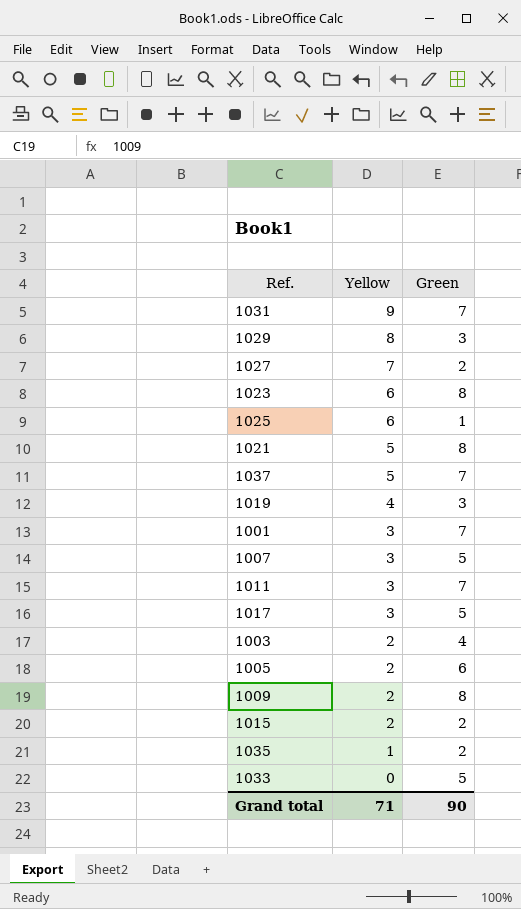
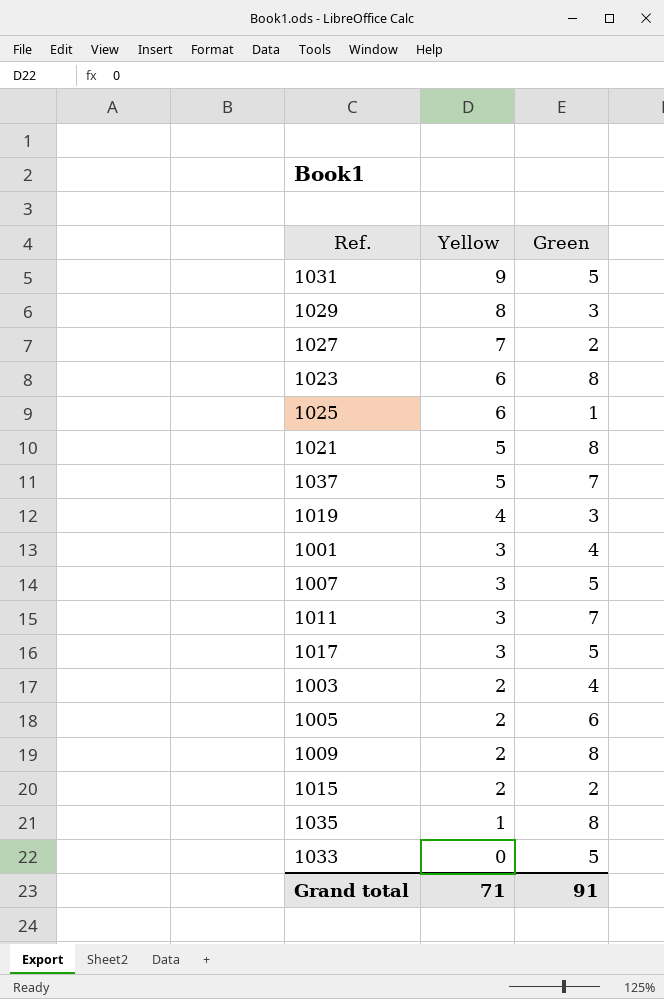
1031 | Green: 7 -> 5
1001 | Green: 7 -> 4
1035 | Green: 2 -> 8
Grand total | Green: 90 -> 91

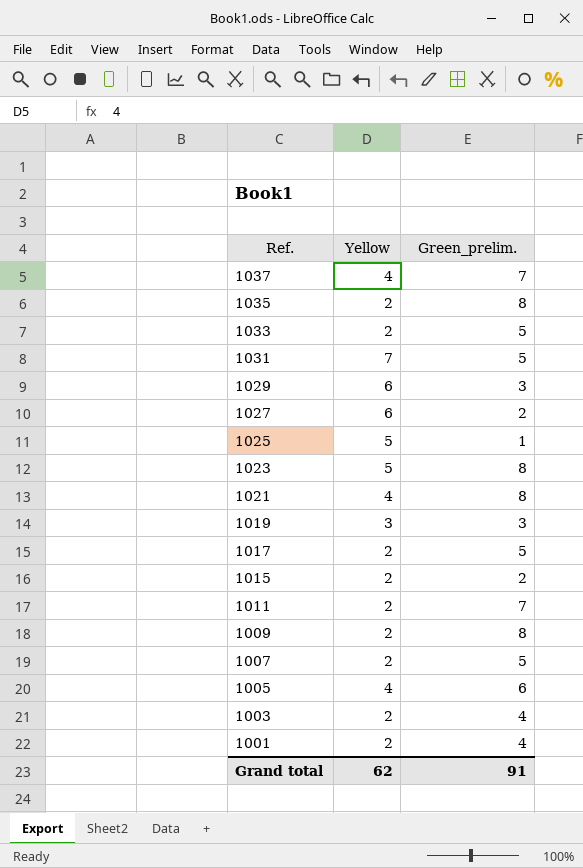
row order: Yellow descending -> Ref. descending
column name: Green -> Green_prelim.
1037 | Yellow: 5 -> 4
1035 | Yellow: 1 -> 2
1033 | Yellow: 0 -> 2
1031 | Yellow: 9 -> 7
1029 | Yellow: 8 -> 6
1027 | Yellow: 7 -> 6
1025 | Yellow: 6 -> 5
1023 | Yellow: 6 -> 5
1021 | Yellow: 5 -> 4
1019 | Yellow: 4 -> 3
1017 | Yellow: 3 -> 2
1011 | Yellow: 3 -> 2
1007 | Yellow: 3 -> 2
1005 | Yellow: 2 -> 4
1001 | Yellow: 3 -> 2
Grand total | Yellow: 71 -> 62

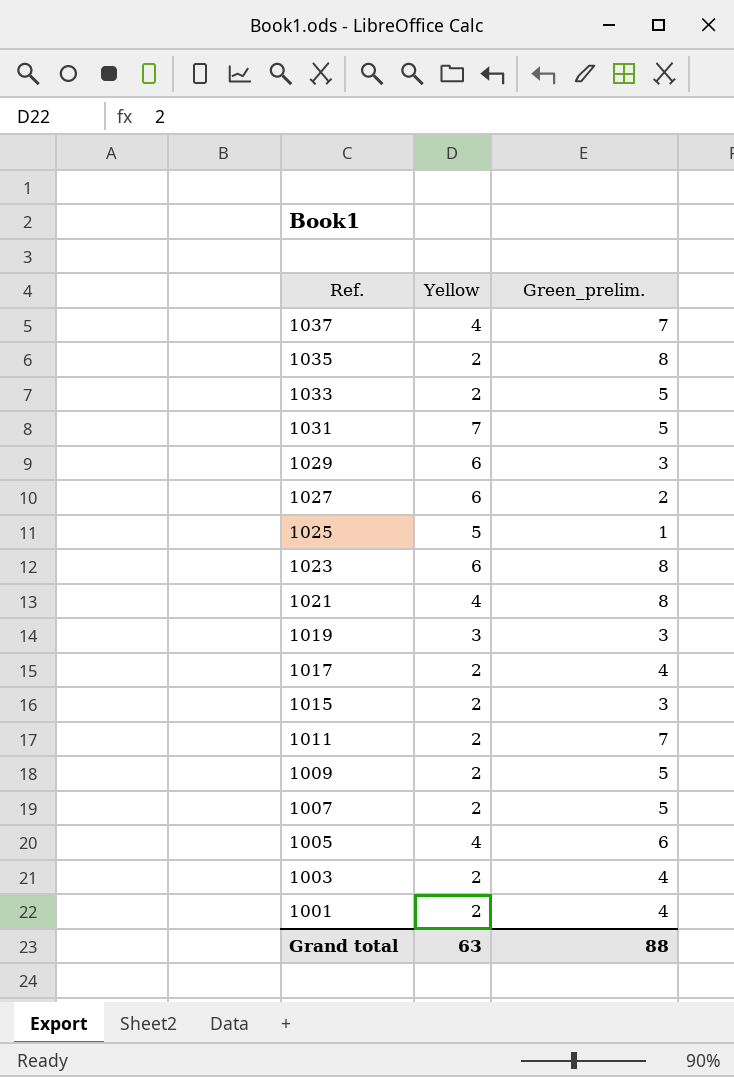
1023 | Yellow: 5 -> 6
1017 | Green_prelim.: 5 -> 4
1015 | Green_prelim.: 2 -> 3
1009 | Green_prelim.: 8 -> 5
Grand total | Yellow: 62 -> 63
Grand total | Green_prelim.: 91 -> 88

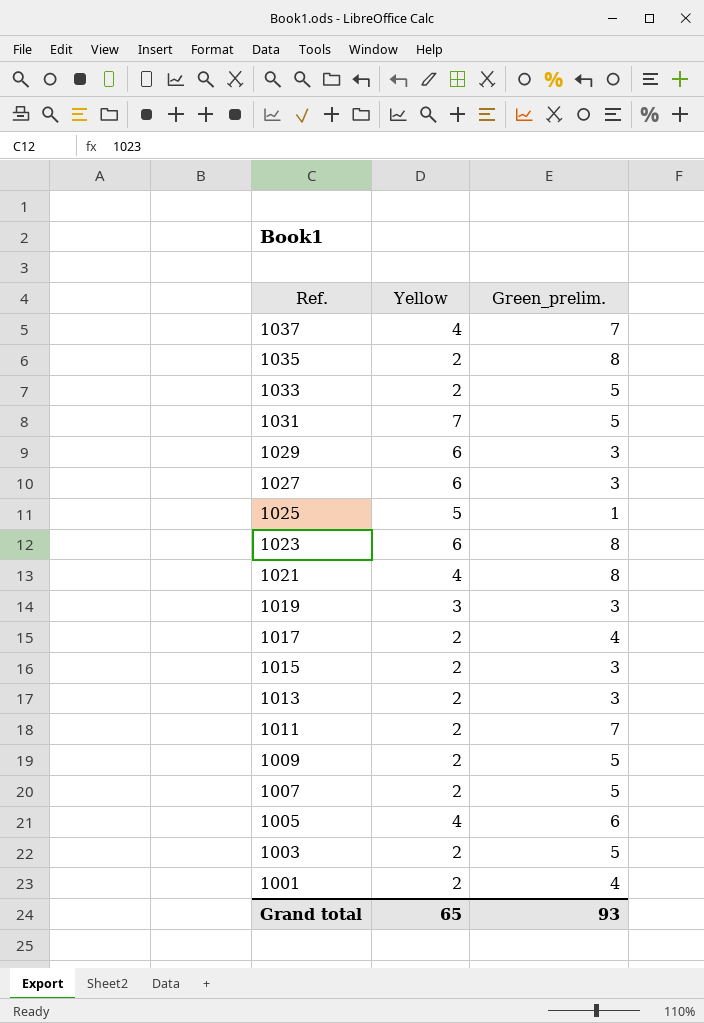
1027 | Green_prelim.: 2 -> 3
row 1013: none -> 2 | 3
1003 | Green_prelim.: 4 -> 5
Grand total | Yellow: 63 -> 65
Grand total | Green_prelim.: 88 -> 93

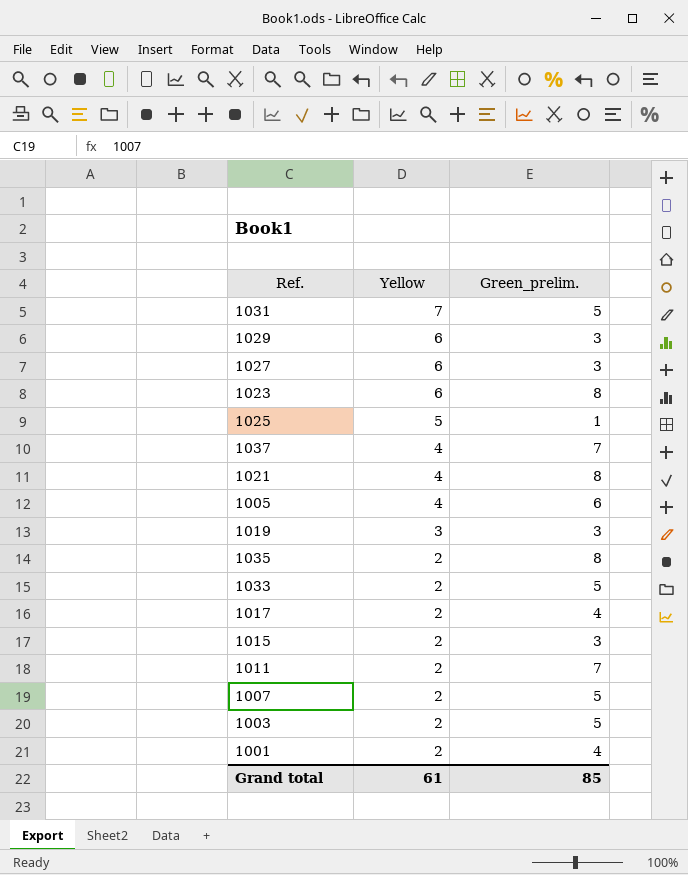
row order: Ref. descending -> Yellow descending
row 1013: 2 | 3 -> none
row 1009: 2 | 5 -> none
Grand total | Yellow: 65 -> 61
Grand total | Green_prelim.: 93 -> 85

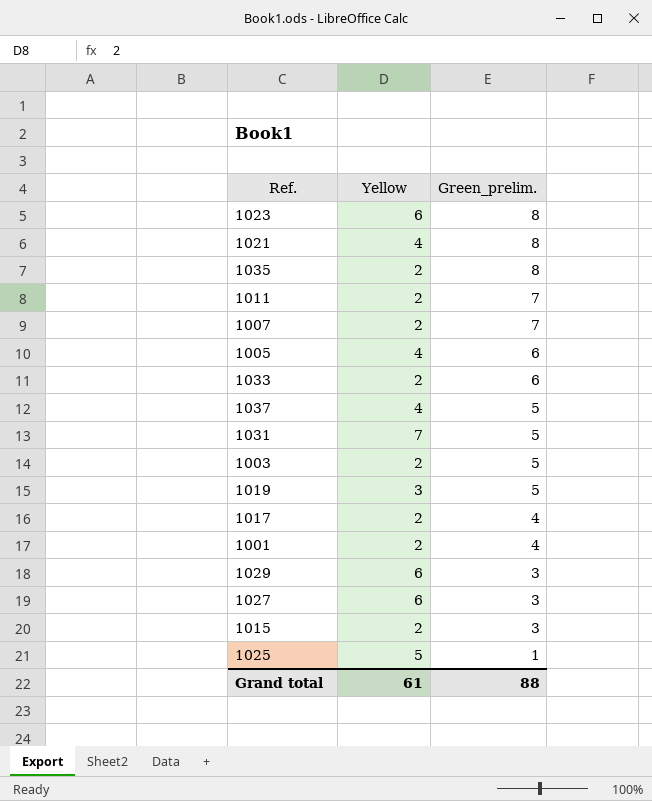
row order: Yellow descending -> Green_prelim. descending
1007 | Green_prelim.: 5 -> 7
1033 | Green_prelim.: 5 -> 6
1037 | Green_prelim.: 7 -> 5
1019 | Green_prelim.: 3 -> 5
Grand total | Green_prelim.: 85 -> 88

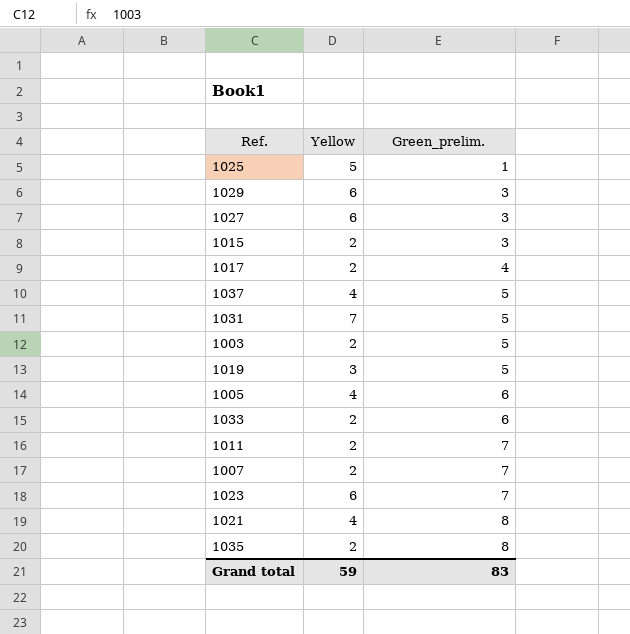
row order: Green_prelim. descending -> Green_prelim. ascending
row 1001: 2 | 4 -> none
1023 | Green_prelim.: 8 -> 7
Grand total | Yellow: 61 -> 59
Grand total | Green_prelim.: 88 -> 83

